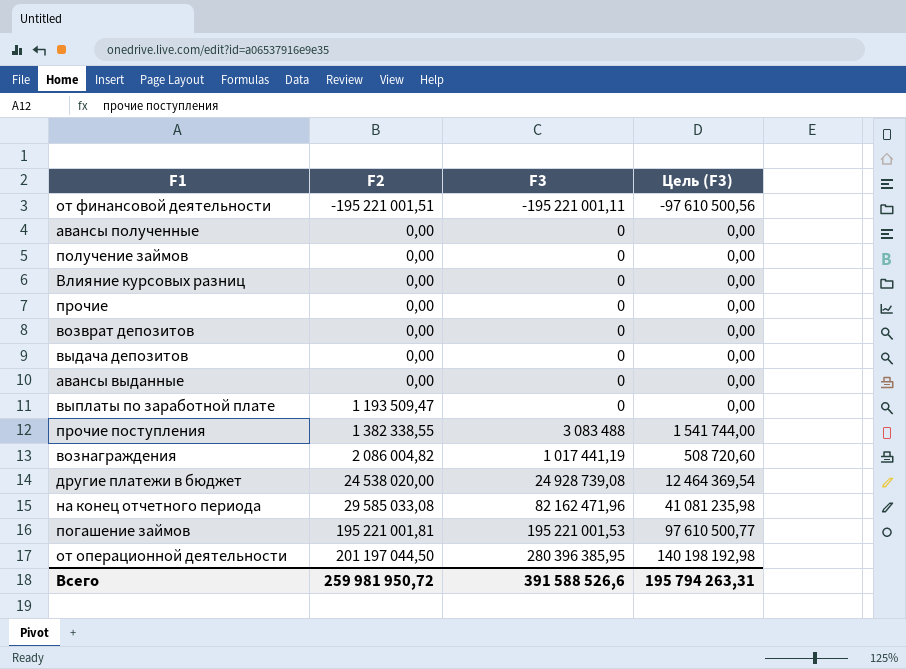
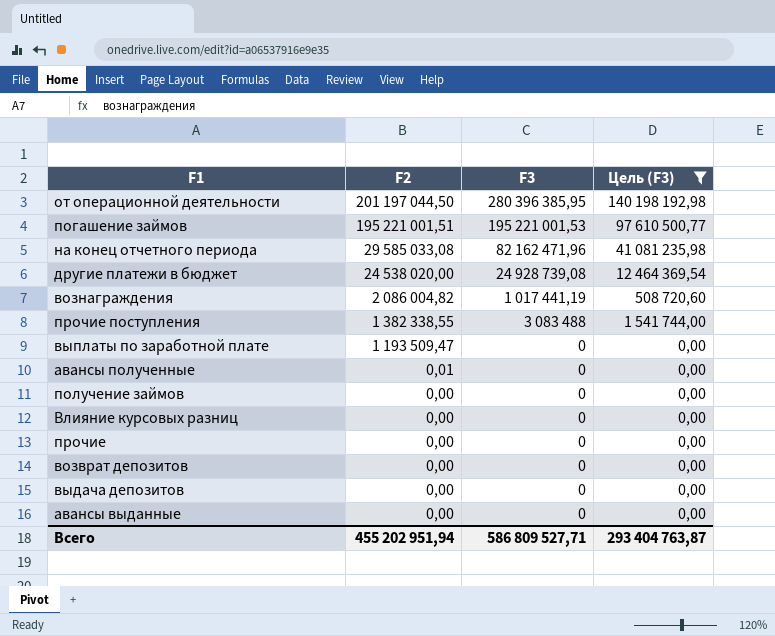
filter: none -> Цель (F3) != -97 610 500,56
row order: F2 ascending -> F2 descending
погашение займов | F2: 195 221 001,81 -> 195 221 001,51
авансы полученные | F2: 0,00 -> 0,01
Всего | F2: 259 981 950,72 -> 455 202 951,94
Всего | F3: 391 588 526,6 -> 586 809 527,71
Всего | Цель (F3): 195 794 263,31 -> 293 404 763,87

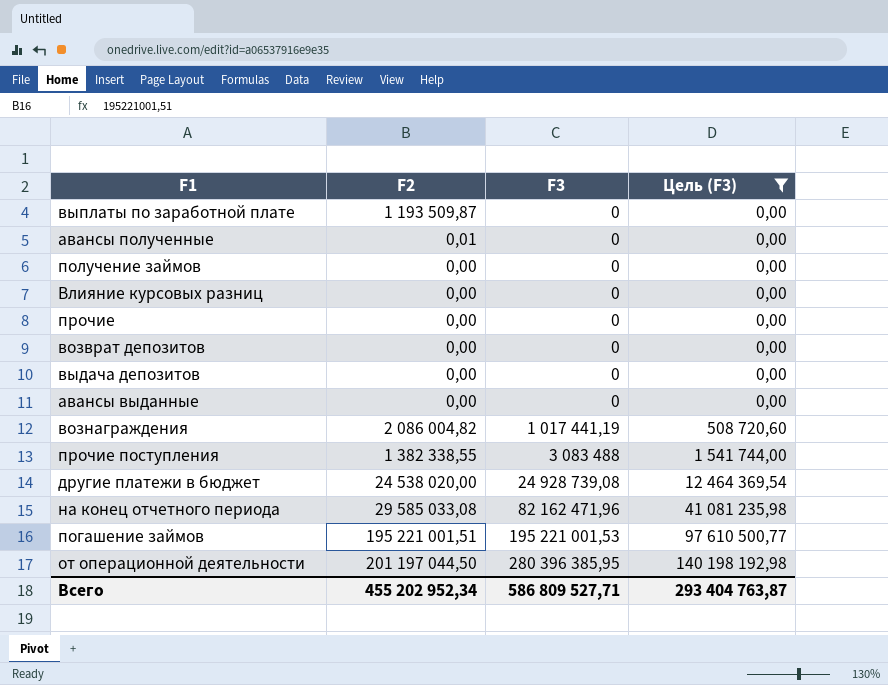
row order: F2 descending -> F3 ascending
выплаты по заработной плате | F2: 1 193 509,47 -> 1 193 509,87
Всего | F2: 455 202 951,94 -> 455 202 952,34

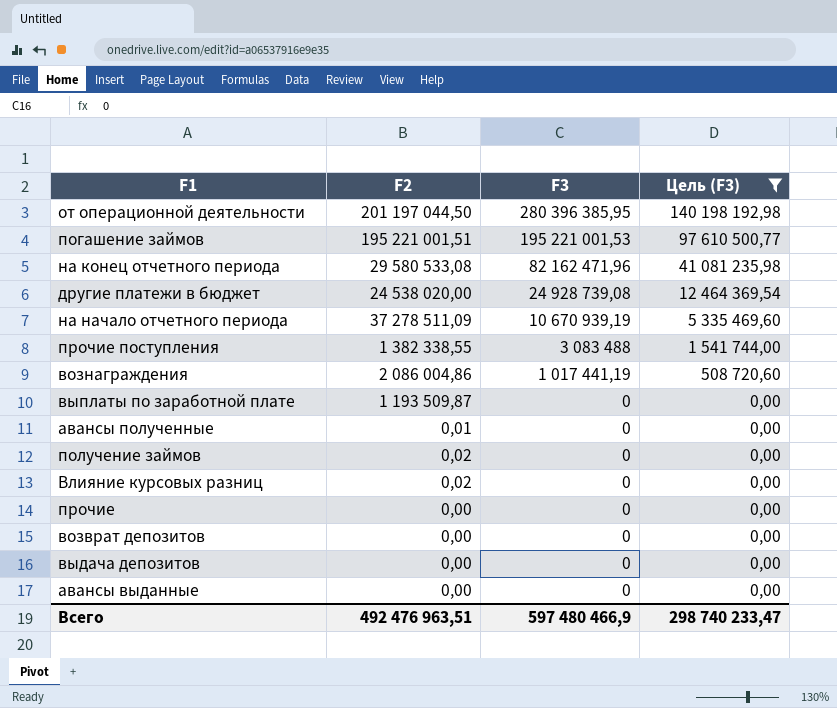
row order: F3 ascending -> F3 descending
на конец отчетного периода | F2: 29 585 033,08 -> 29 580 533,08
row на начало отчетного периода: none -> 37 278 511,09 | 10 670 939,19 | 5 335 469,60
вознаграждения | F2: 2 086 004,82 -> 2 086 004,86
получение займов | F2: 0,00 -> 0,02
Влияние курсовых разниц | F2: 0,00 -> 0,02
Всего | F2: 455 202 952,34 -> 492 476 963,51
Всего | F3: 586 809 527,71 -> 597 480 466,9
Всего | Цель (F3): 293 404 763,87 -> 298 740 233,47

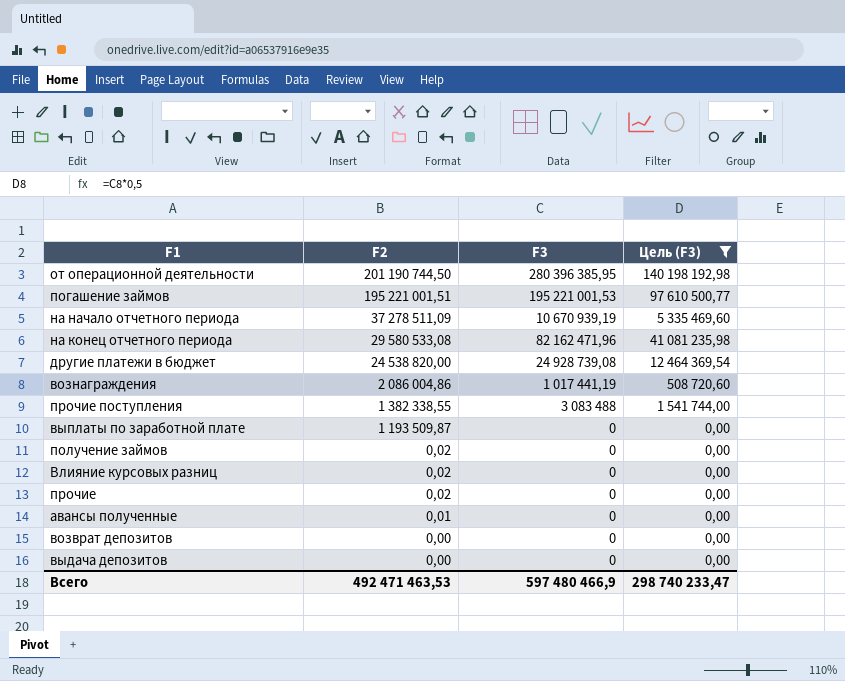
row order: F3 descending -> F2 descending
row авансы выданные: 0,00 | 0 | 0,00 -> none
от операционной деятельности | F2: 201 197 044,50 -> 201 190 744,50
другие платежи в бюджет | F2: 24 538 020,00 -> 24 538 820,00
прочие | F2: 0,00 -> 0,02
Всего | F2: 492 476 963,51 -> 492 471 463,53

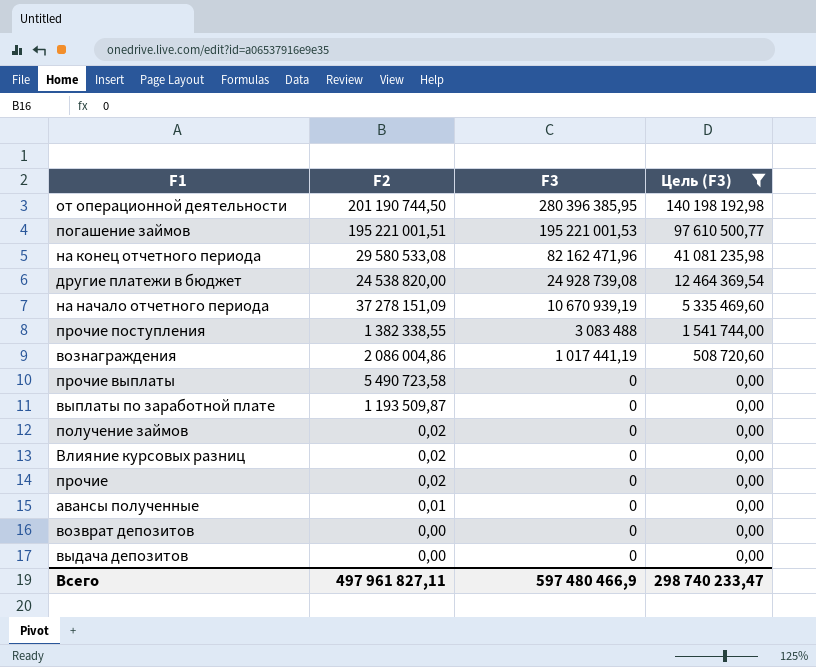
row order: F2 descending -> F3 descending
на начало отчетного периода | F2: 37 278 511,09 -> 37 278 151,09
row прочие выплаты: none -> 5 490 723,58 | 0 | 0,00
Всего | F2: 492 471 463,53 -> 497 961 827,11

